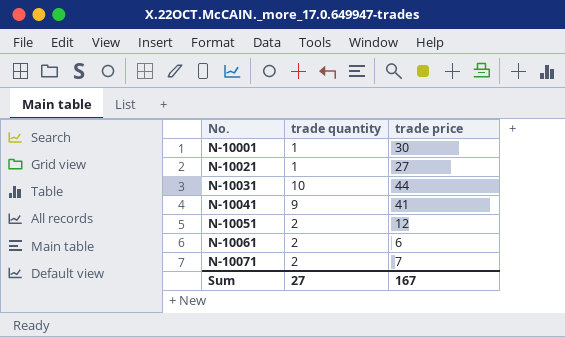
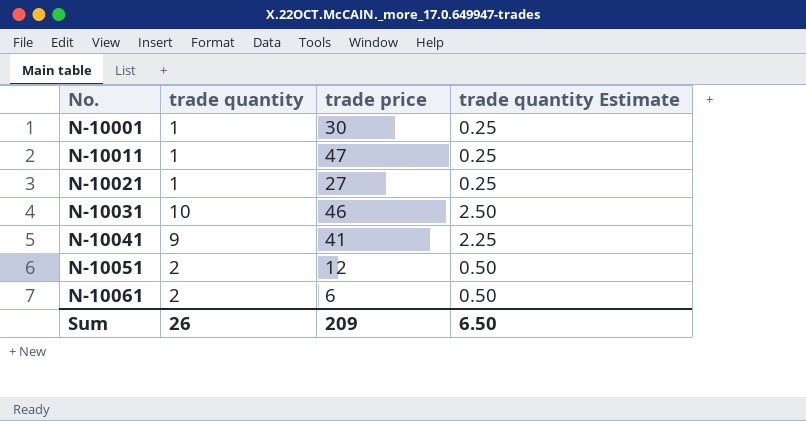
column trade quantity Estimate | formula: none -> [trade quantity] * 0.25
row N-10071: 2 | 7 -> none
row N-10011: none -> 1 | 47 | 0.25
N-10031 | trade price: 44 -> 46
Sum | trade quantity: 27 -> 26
Sum | trade price: 167 -> 209

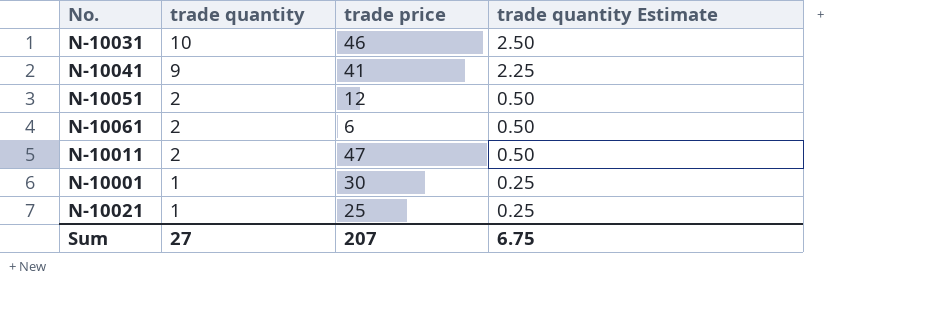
row order: No. ascending -> trade quantity descending
N-10011 | trade quantity: 1 -> 2
N-10011 | trade quantity Estimate: 0.25 -> 0.50
N-10021 | trade price: 27 -> 25
Sum | trade quantity: 26 -> 27
Sum | trade price: 209 -> 207
Sum | trade quantity Estimate: 6.50 -> 6.75

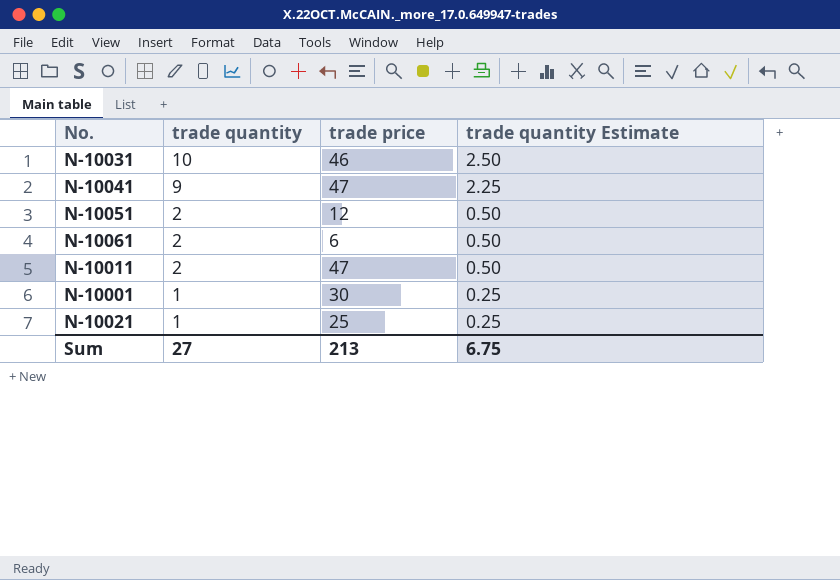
N-10041 | trade price: 41 -> 47
Sum | trade price: 207 -> 213

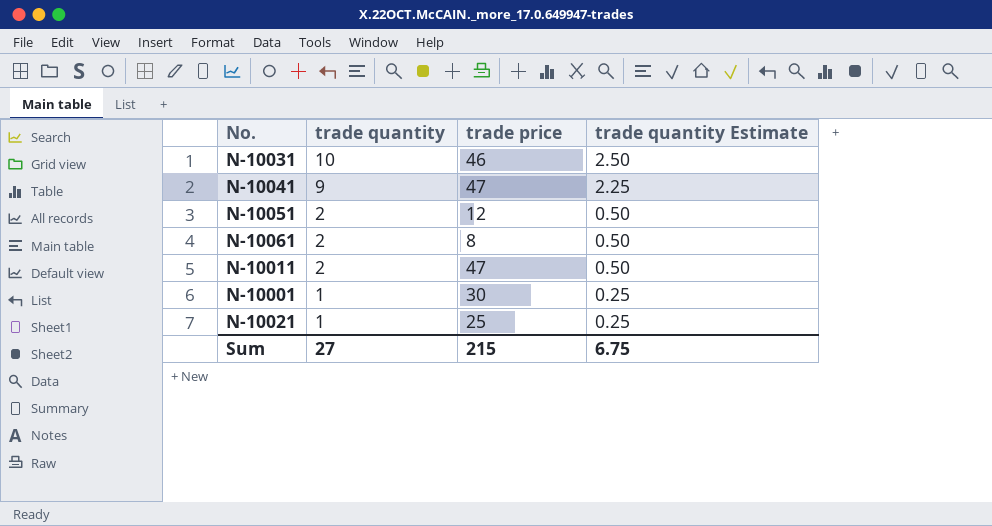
N-10061 | trade price: 6 -> 8
Sum | trade price: 213 -> 215

